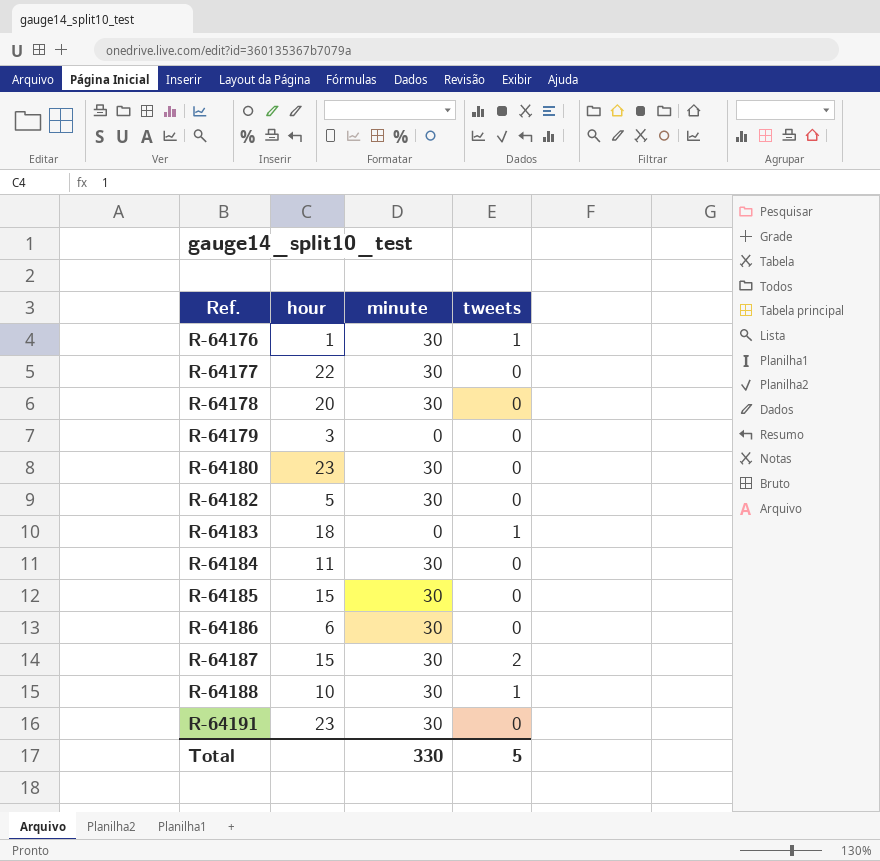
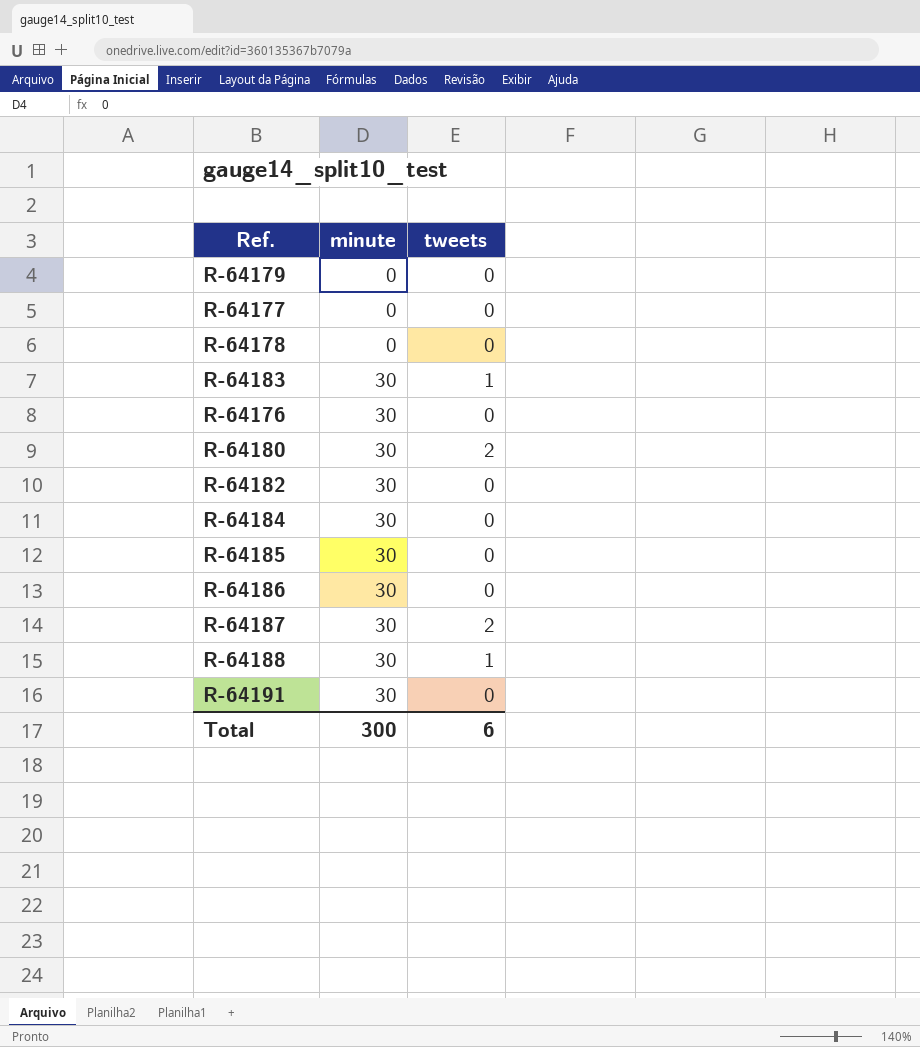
row order: Ref. ascending -> minute ascending
column hour | position: 2 -> none
R-64177 | minute: 30 -> 0
R-64178 | minute: 30 -> 0
R-64183 | minute: 0 -> 30
R-64176 | tweets: 1 -> 0
R-64180 | tweets: 0 -> 2
Total | minute: 330 -> 300
Total | tweets: 5 -> 6

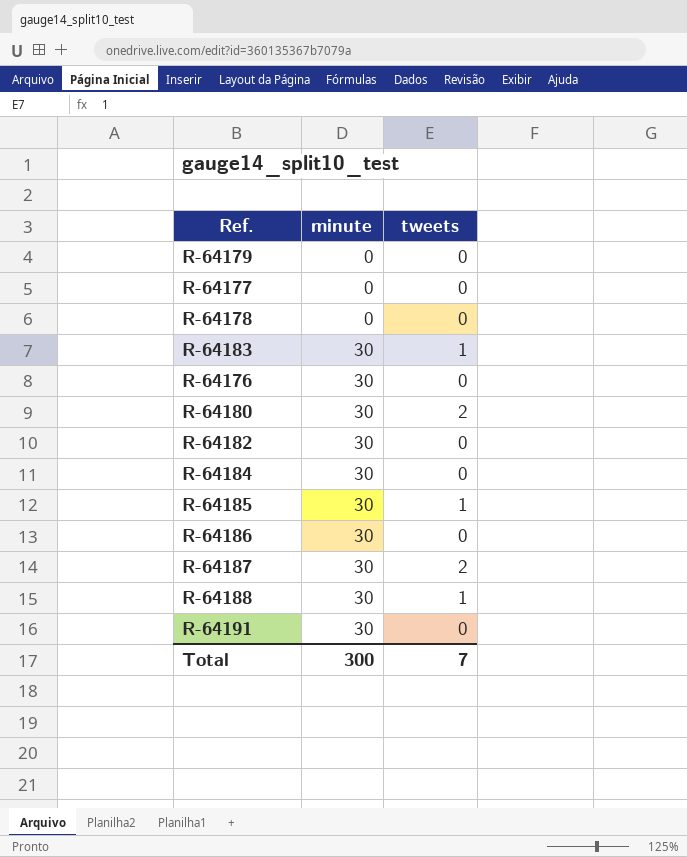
R-64185 | tweets: 0 -> 1
Total | tweets: 6 -> 7

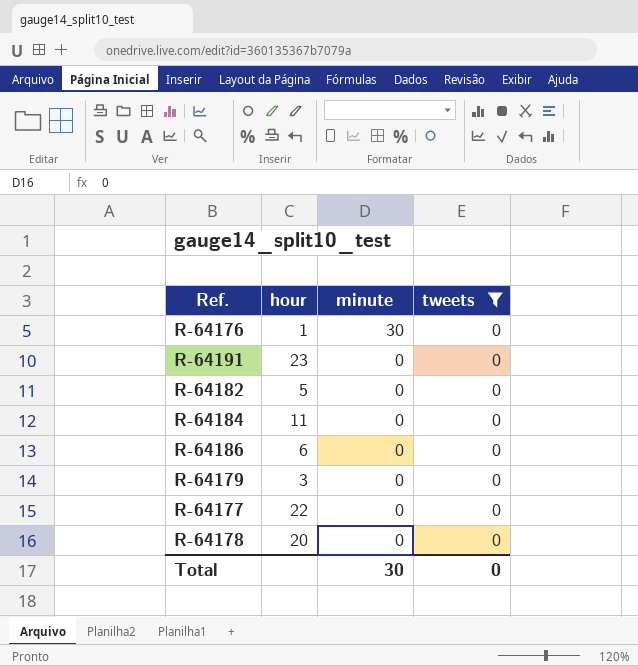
filter: none -> tweets = 0
row order: minute ascending -> minute descending
column hour | position: none -> 2
R-64191 | minute: 30 -> 0
R-64182 | minute: 30 -> 0
R-64184 | minute: 30 -> 0
R-64186 | minute: 30 -> 0
Total | minute: 300 -> 30
Total | tweets: 7 -> 0

